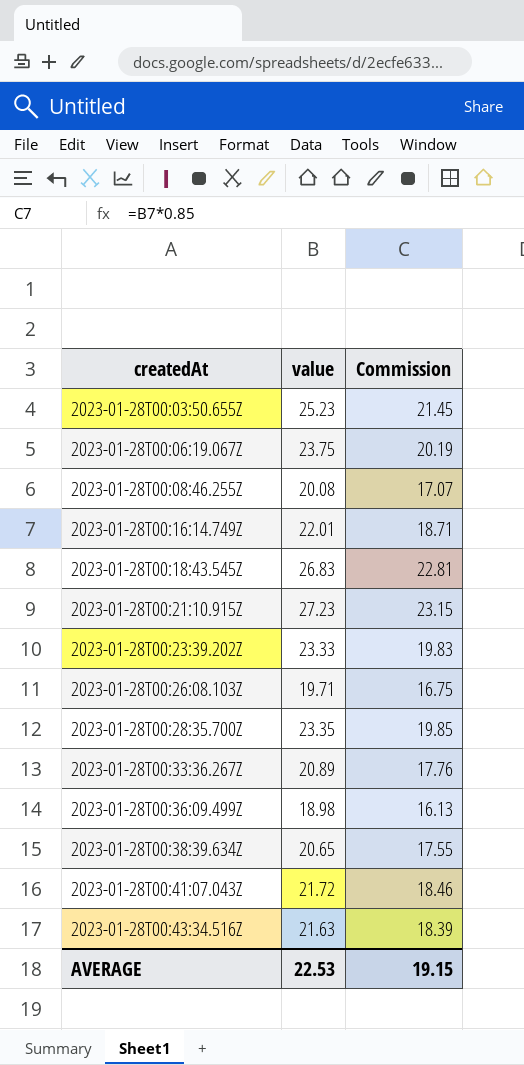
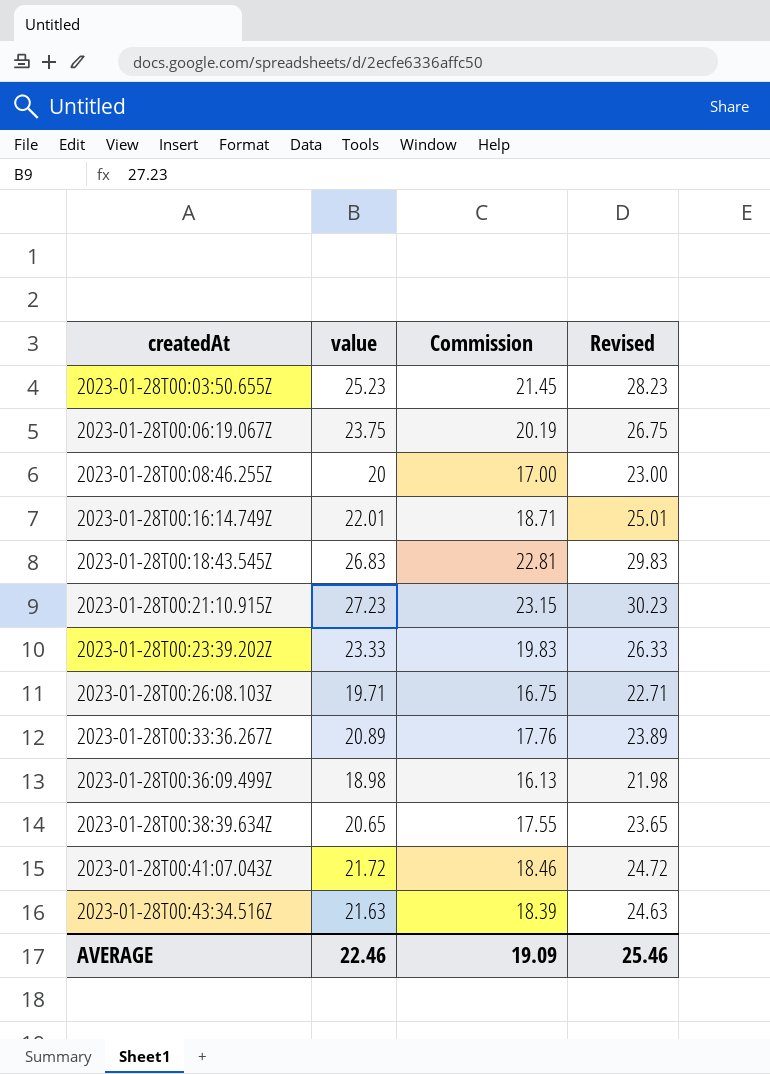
column Revised | formula: none -> [value] + 3
row 2023-01-28T00:28:35.700Z: 23.35 | 19.85 -> none
2023-01-28T00:08:46.255Z | value: 20.08 -> 20
2023-01-28T00:08:46.255Z | Commission: 17.07 -> 17.00
AVERAGE | value: 22.53 -> 22.46
AVERAGE | Commission: 19.15 -> 19.09

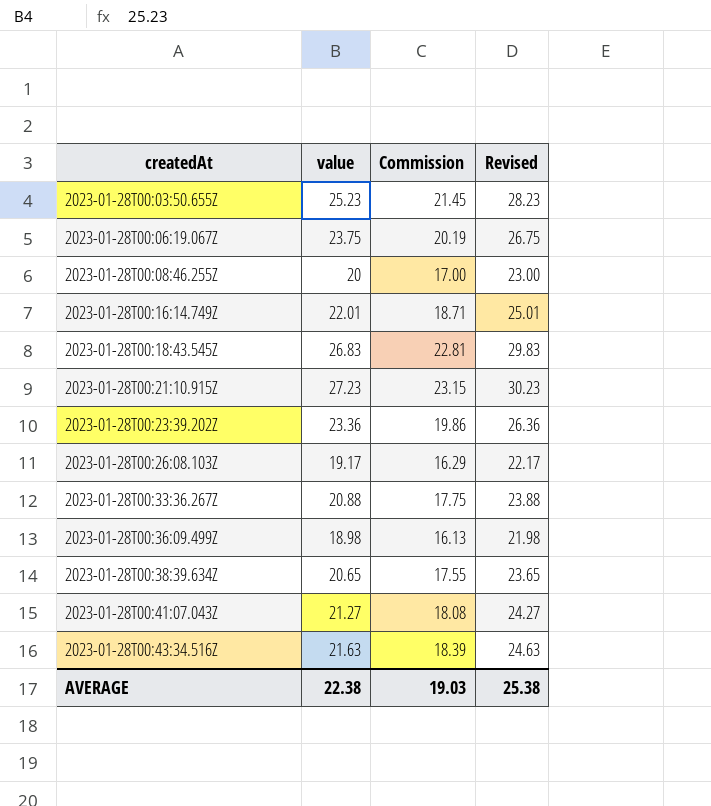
2023-01-28T00:23:39.202Z | value: 23.33 -> 23.36
2023-01-28T00:23:39.202Z | Commission: 19.83 -> 19.86
2023-01-28T00:23:39.202Z | Revised: 26.33 -> 26.36
2023-01-28T00:26:08.103Z | value: 19.71 -> 19.17
2023-01-28T00:26:08.103Z | Commission: 16.75 -> 16.29
2023-01-28T00:26:08.103Z | Revised: 22.71 -> 22.17
2023-01-28T00:33:36.267Z | value: 20.89 -> 20.88
2023-01-28T00:33:36.267Z | Commission: 17.76 -> 17.75
2023-01-28T00:33:36.267Z | Revised: 23.89 -> 23.88
2023-01-28T00:41:07.043Z | value: 21.72 -> 21.27
2023-01-28T00:41:07.043Z | Commission: 18.46 -> 18.08
2023-01-28T00:41:07.043Z | Revised: 24.72 -> 24.27
AVERAGE | value: 22.46 -> 22.38
AVERAGE | Commission: 19.09 -> 19.03
AVERAGE | Revised: 25.46 -> 25.38

